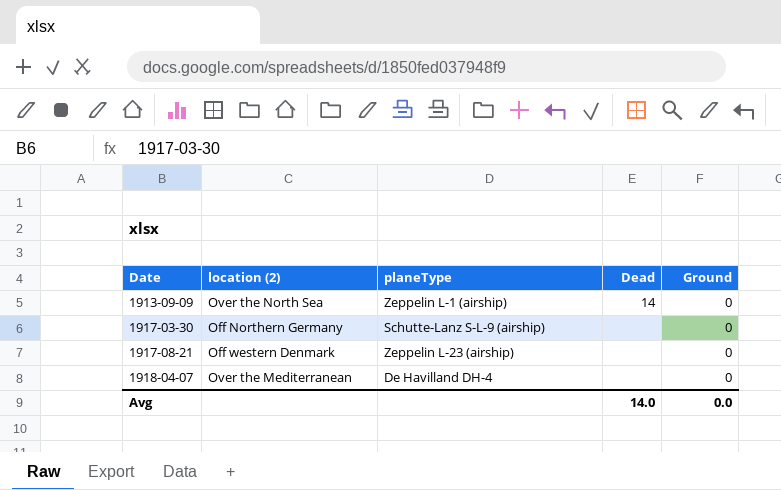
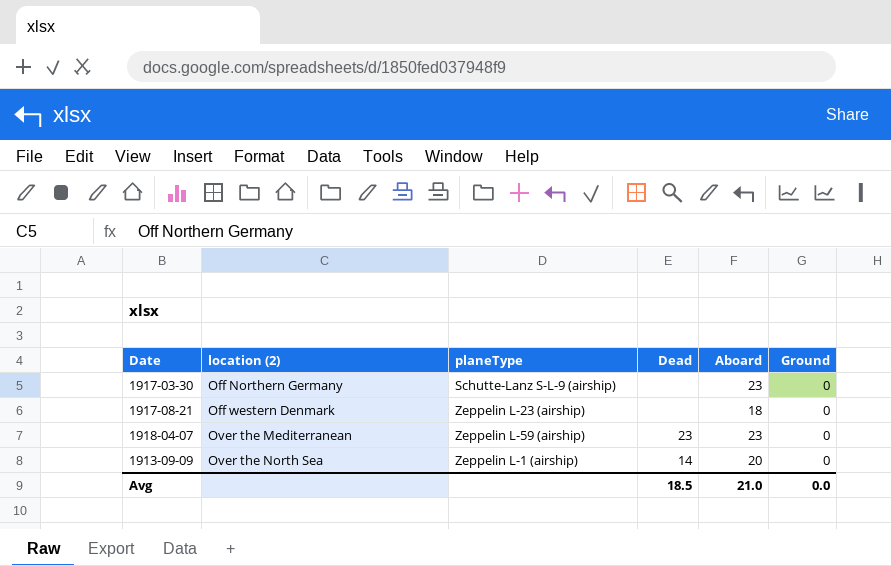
row order: Date ascending -> location (2) ascending
column Aboard | position: none -> 5
1918-04-07 | planeType: De Havilland DH-4 -> Zeppelin L-59 (airship)
1918-04-07 | Dead: none -> 23
Avg | Dead: 14.0 -> 18.5

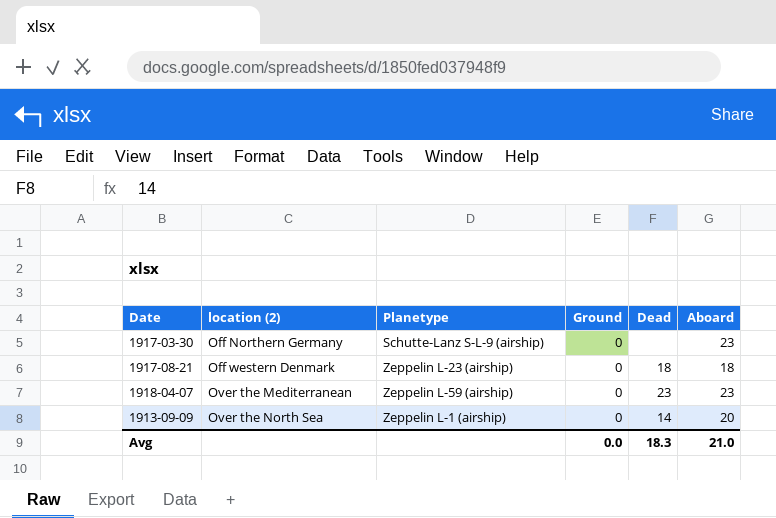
column name: planeType -> Planetype
column Ground | position: 6 -> 4
1917-08-21 | Dead: none -> 18
Avg | Dead: 18.5 -> 18.3

